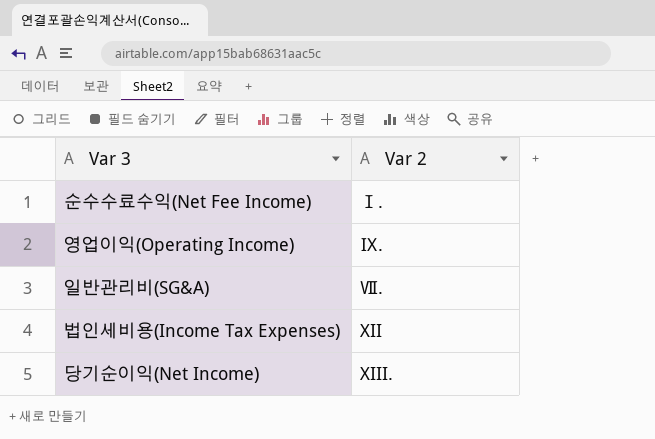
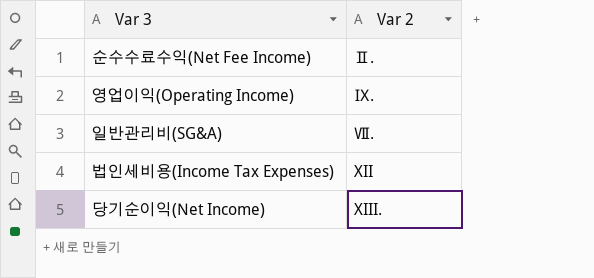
순수수료수익(Net Fee Income) | Var 2: Ⅰ. -> Ⅱ.

